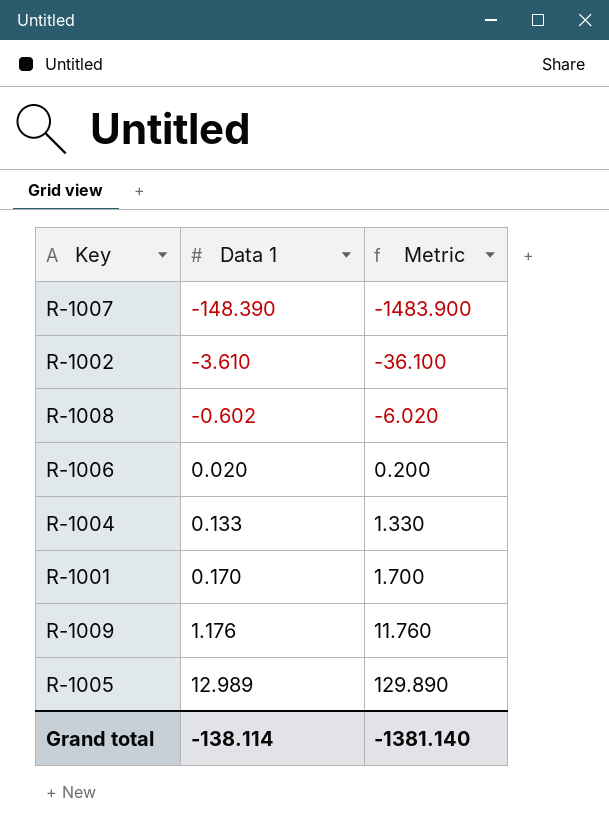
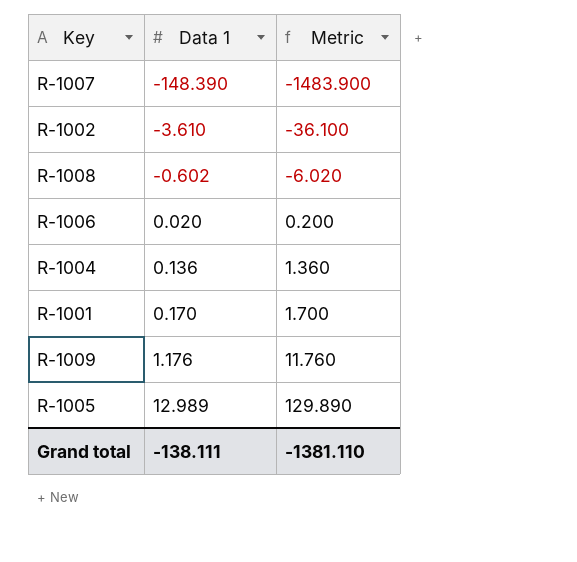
R-1004 | Data 1: 0.133 -> 0.136
R-1004 | Metric: 1.330 -> 1.360
Grand total | Data 1: -138.114 -> -138.111
Grand total | Metric: -1381.140 -> -1381.110

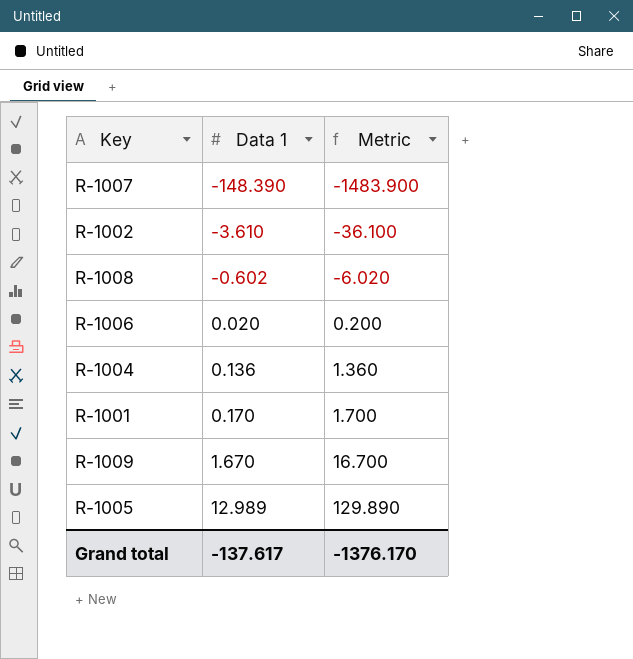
R-1009 | Data 1: 1.176 -> 1.670
R-1009 | Metric: 11.760 -> 16.700
Grand total | Data 1: -138.111 -> -137.617
Grand total | Metric: -1381.110 -> -1376.170

